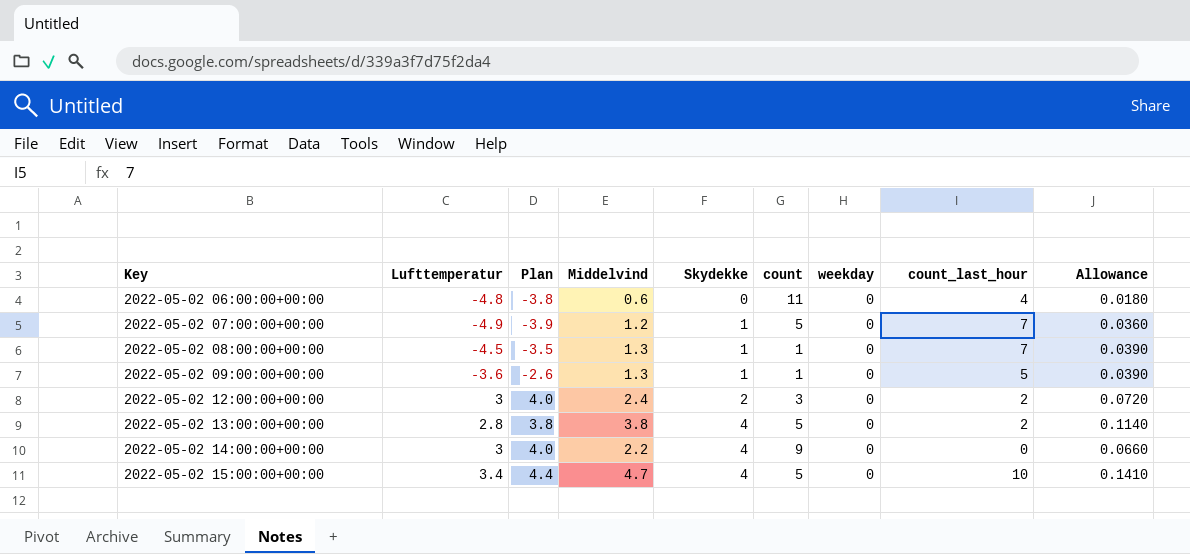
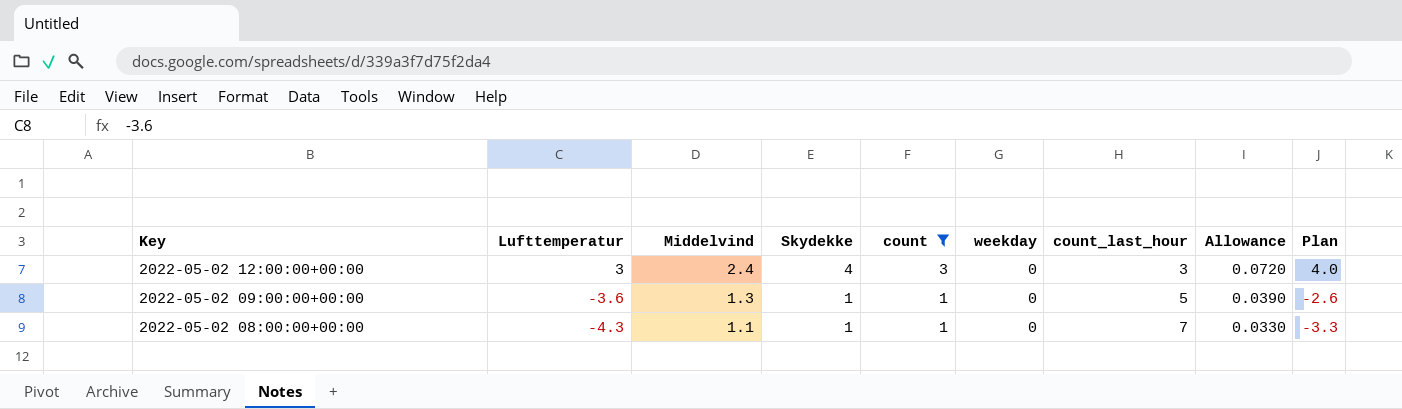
filter: none -> count <= 3
row order: Key ascending -> Key descending
column Plan | position: 3 -> 9
2022-05-02 12:00:00+00:00 | Skydekke: 2 -> 4
2022-05-02 12:00:00+00:00 | count_last_hour: 2 -> 3
2022-05-02 08:00:00+00:00 | Lufttemperatur: -4.5 -> -4.3
2022-05-02 08:00:00+00:00 | Middelvind: 1.3 -> 1.1
2022-05-02 08:00:00+00:00 | Allowance: 0.0390 -> 0.0330
2022-05-02 08:00:00+00:00 | Plan: -3.5 -> -3.3

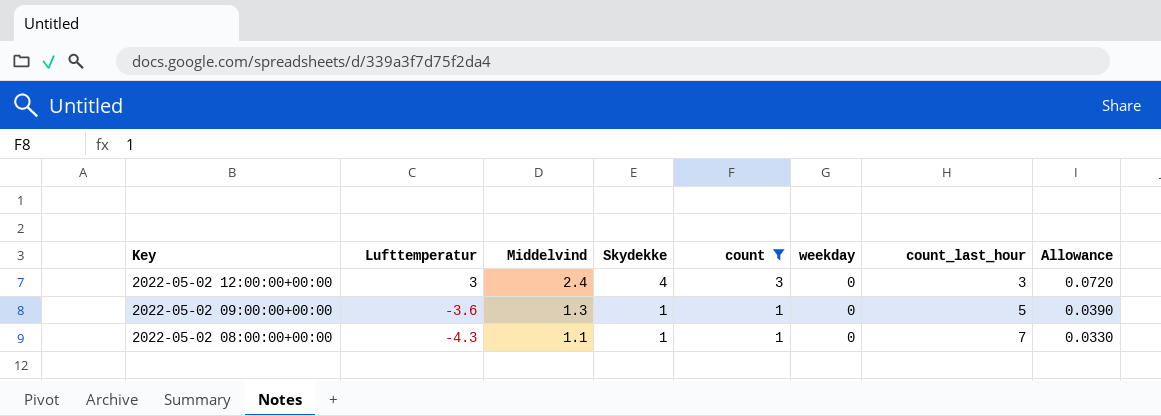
column Plan | formula: [Lufttemperatur] + 1 -> none

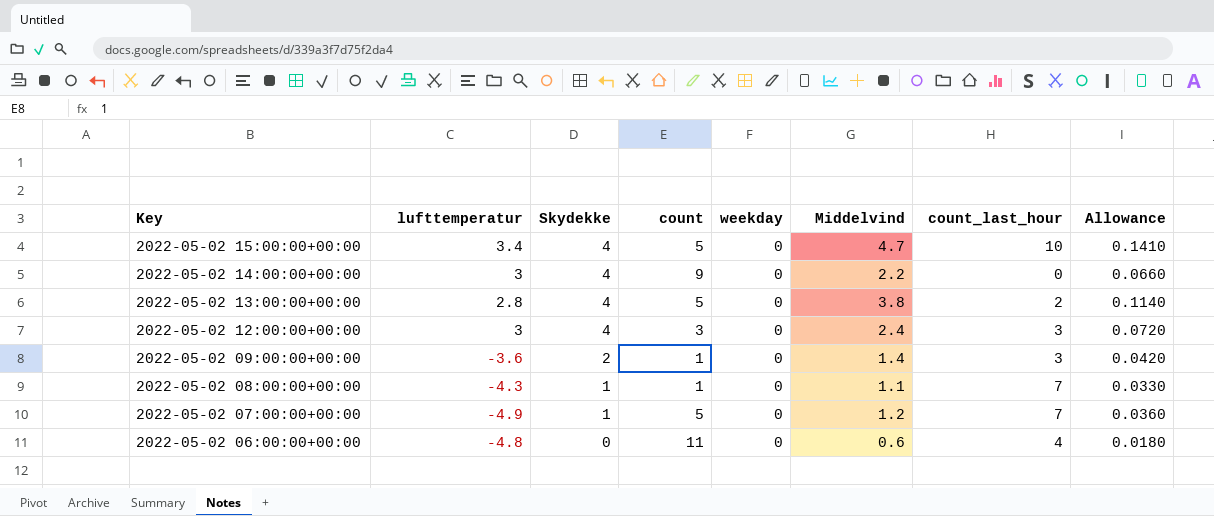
filter: count <= 3 -> none
column name: Lufttemperatur -> lufttemperatur
column Middelvind | position: 3 -> 6
2022-05-02 09:00:00+00:00 | Skydekke: 1 -> 2
2022-05-02 09:00:00+00:00 | Middelvind: 1.3 -> 1.4
2022-05-02 09:00:00+00:00 | count_last_hour: 5 -> 3
2022-05-02 09:00:00+00:00 | Allowance: 0.0390 -> 0.0420

